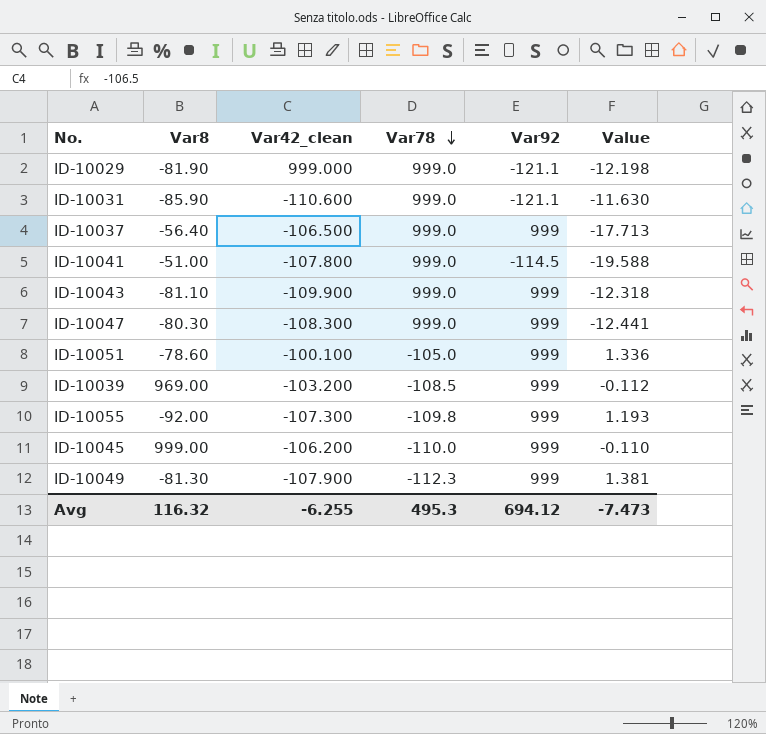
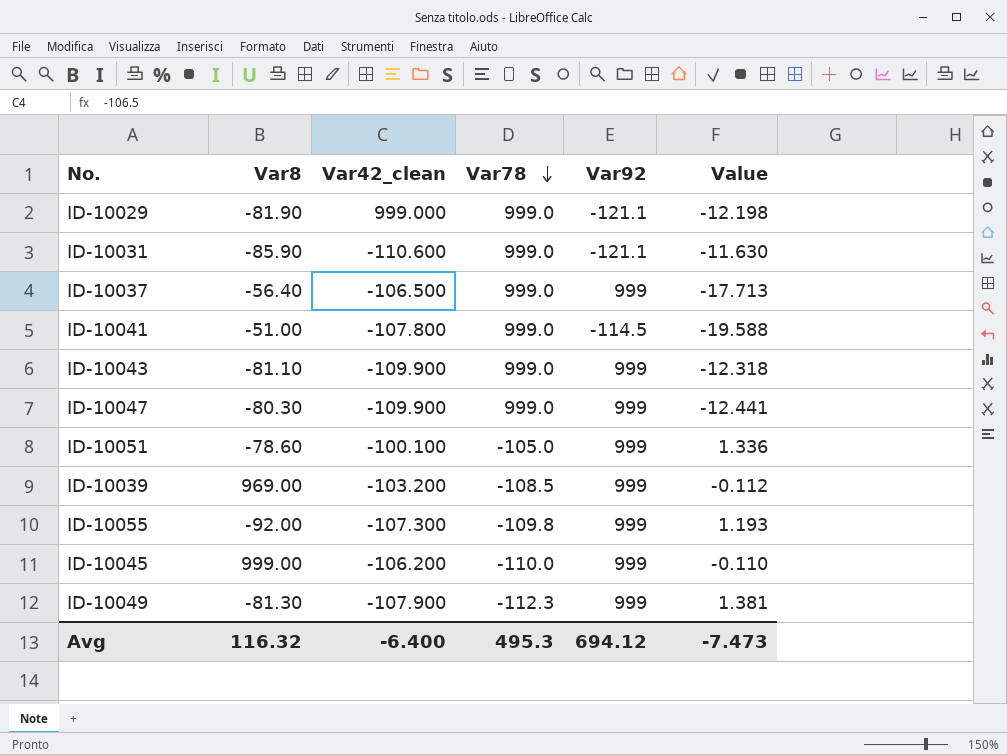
ID-10047 | Var42_clean: -108.300 -> -109.900
Avg | Var42_clean: -6.255 -> -6.400

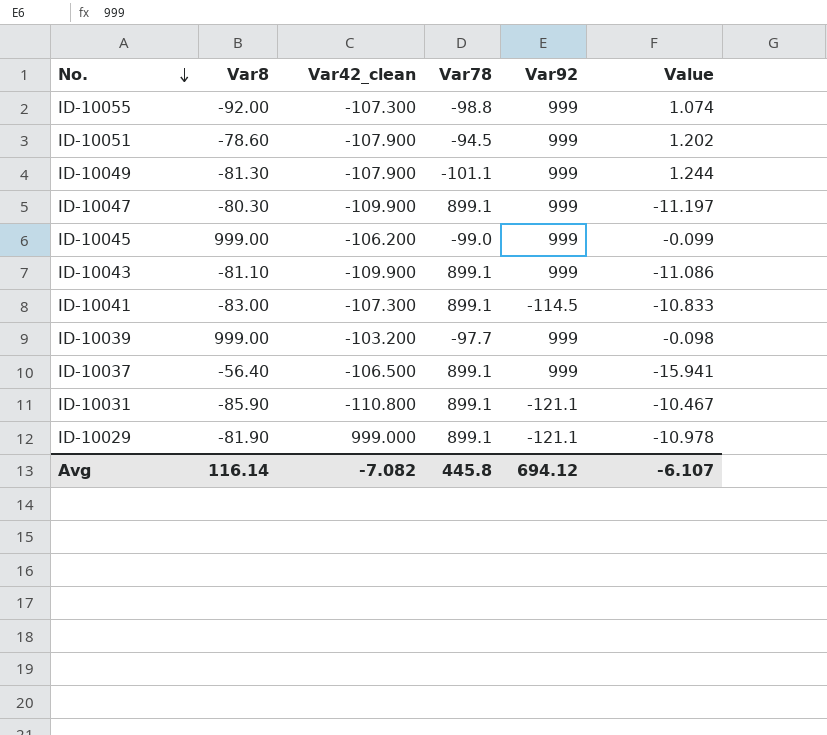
row order: Var78 descending -> No. descending
ID-10055 | Var78: -109.8 -> -98.8
ID-10055 | Value: 1.193 -> 1.074
ID-10051 | Var42_clean: -100.100 -> -107.900
ID-10051 | Var78: -105.0 -> -94.5
ID-10051 | Value: 1.336 -> 1.202
ID-10049 | Var78: -112.3 -> -101.1
ID-10049 | Value: 1.381 -> 1.244
ID-10047 | Var78: 999.0 -> 899.1
ID-10047 | Value: -12.441 -> -11.197
ID-10045 | Var78: -110.0 -> -99.0
ID-10045 | Value: -0.110 -> -0.099
ID-10043 | Var78: 999.0 -> 899.1
ID-10043 | Value: -12.318 -> -11.086
ID-10041 | Var8: -51.00 -> -83.00
ID-10041 | Var42_clean: -107.800 -> -107.300
ID-10041 | Var78: 999.0 -> 899.1
ID-10041 | Value: -19.588 -> -10.833
ID-10039 | Var8: 969.00 -> 999.00
ID-10039 | Var78: -108.5 -> -97.7
ID-10039 | Value: -0.112 -> -0.098
ID-10037 | Var78: 999.0 -> 899.1
ID-10037 | Value: -17.713 -> -15.941
ID-10031 | Var42_clean: -110.600 -> -110.800
ID-10031 | Var78: 999.0 -> 899.1
ID-10031 | Value: -11.630 -> -10.467
ID-10029 | Var78: 999.0 -> 899.1
ID-10029 | Value: -12.198 -> -10.978
Avg | Var8: 116.32 -> 116.14
Avg | Var42_clean: -6.400 -> -7.082
Avg | Var78: 495.3 -> 445.8
Avg | Value: -7.473 -> -6.107

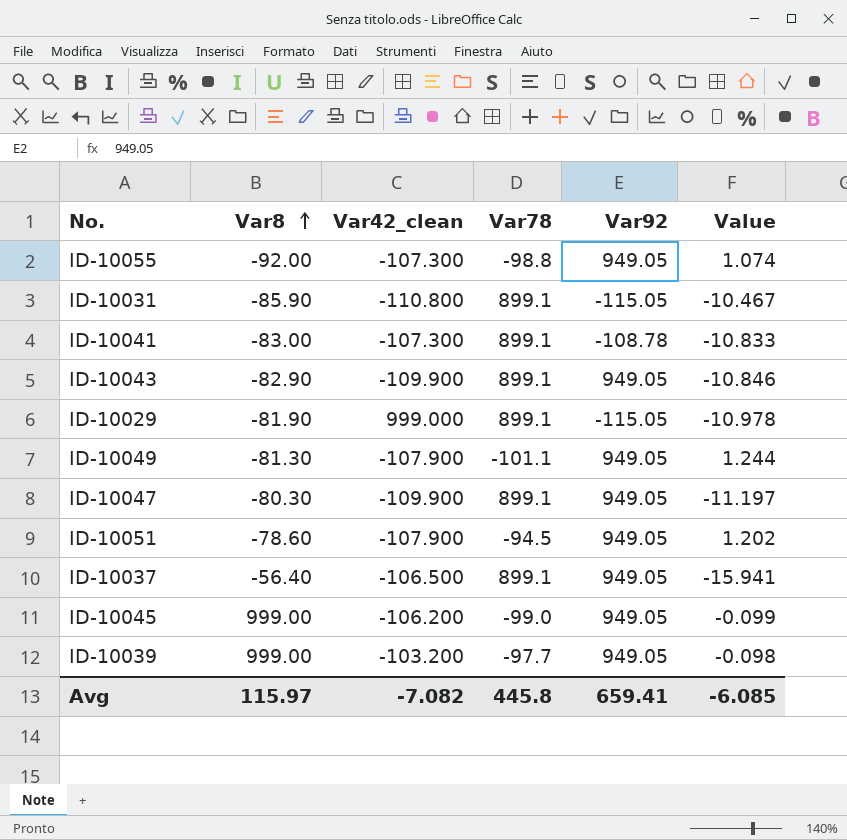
row order: No. descending -> Var8 ascending
ID-10055 | Var92: 999 -> 949.05
ID-10031 | Var92: -121.1 -> -115.05
ID-10041 | Var92: -114.5 -> -108.78
ID-10043 | Var8: -81.10 -> -82.90
ID-10043 | Var92: 999 -> 949.05
ID-10043 | Value: -11.086 -> -10.846
ID-10029 | Var92: -121.1 -> -115.05
ID-10049 | Var92: 999 -> 949.05
ID-10047 | Var92: 999 -> 949.05
ID-10051 | Var92: 999 -> 949.05
ID-10037 | Var92: 999 -> 949.05
ID-10045 | Var92: 999 -> 949.05
ID-10039 | Var92: 999 -> 949.05
Avg | Var8: 116.14 -> 115.97
Avg | Var92: 694.12 -> 659.41
Avg | Value: -6.107 -> -6.085

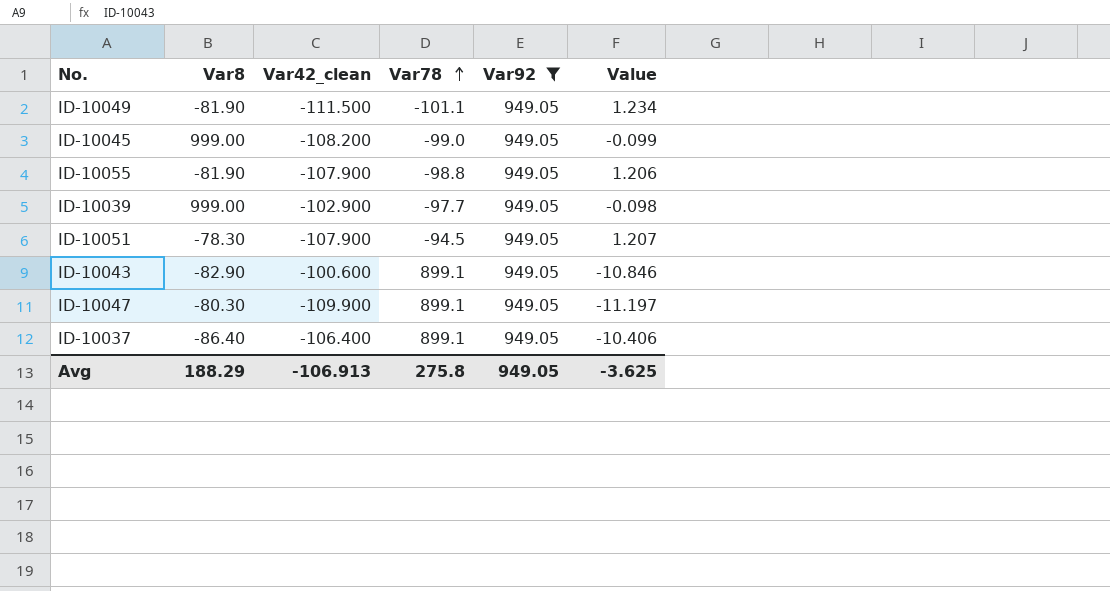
filter: none -> Var92 = 949.05
row order: Var8 ascending -> Var78 ascending
ID-10049 | Var8: -81.30 -> -81.90
ID-10049 | Var42_clean: -107.900 -> -111.500
ID-10049 | Value: 1.244 -> 1.234
ID-10045 | Var42_clean: -106.200 -> -108.200
ID-10055 | Var8: -92.00 -> -81.90
ID-10055 | Var42_clean: -107.300 -> -107.900
ID-10055 | Value: 1.074 -> 1.206
ID-10039 | Var42_clean: -103.200 -> -102.900
ID-10051 | Var8: -78.60 -> -78.30
ID-10051 | Value: 1.202 -> 1.207
ID-10043 | Var42_clean: -109.900 -> -100.600
ID-10037 | Var8: -56.40 -> -86.40
ID-10037 | Var42_clean: -106.500 -> -106.400
ID-10037 | Value: -15.941 -> -10.406
Avg | Var8: 115.97 -> 188.29
Avg | Var42_clean: -7.082 -> -106.913
Avg | Var78: 445.8 -> 275.8
Avg | Var92: 659.41 -> 949.05
Avg | Value: -6.085 -> -3.625

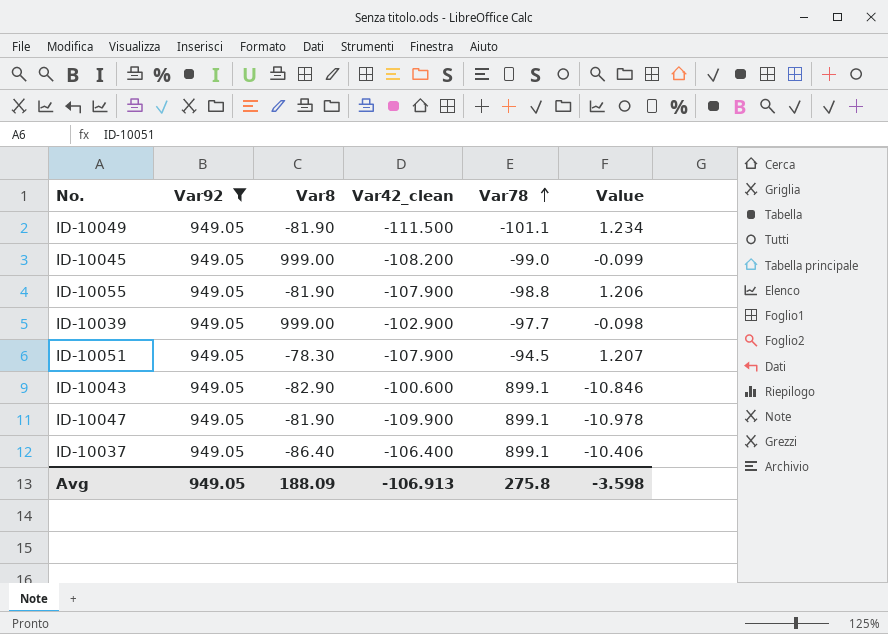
column Var92 | position: 5 -> 2
ID-10047 | Var8: -80.30 -> -81.90
ID-10047 | Value: -11.197 -> -10.978
Avg | Var8: 188.29 -> 188.09
Avg | Value: -3.625 -> -3.598

